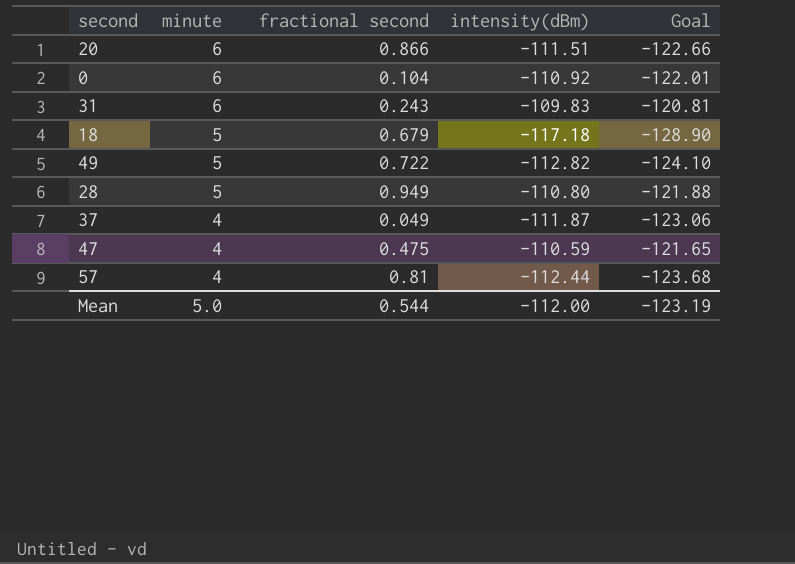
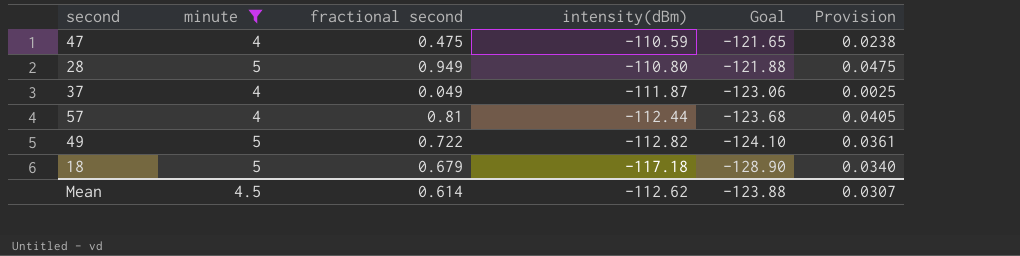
filter: none -> minute != 6
row order: minute descending -> intensity(dBm) descending
column Provision | formula: none -> [fractional second] * 0.05
Mean | minute: 5.0 -> 4.5
Mean | fractional second: 0.544 -> 0.614
Mean | intensity(dBm): -112.00 -> -112.62
Mean | Goal: -123.19 -> -123.88

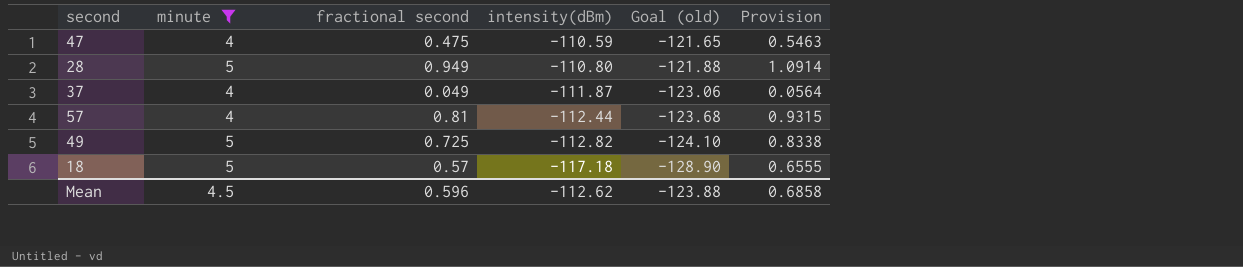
column name: Goal -> Goal (old)
column Provision | formula: [fractional second] * 0.05 -> [fractional second] * 1.15
49 | fractional second: 0.722 -> 0.725
18 | fractional second: 0.679 -> 0.57
Mean | fractional second: 0.614 -> 0.596
Mean | Provision: 0.0307 -> 0.6858

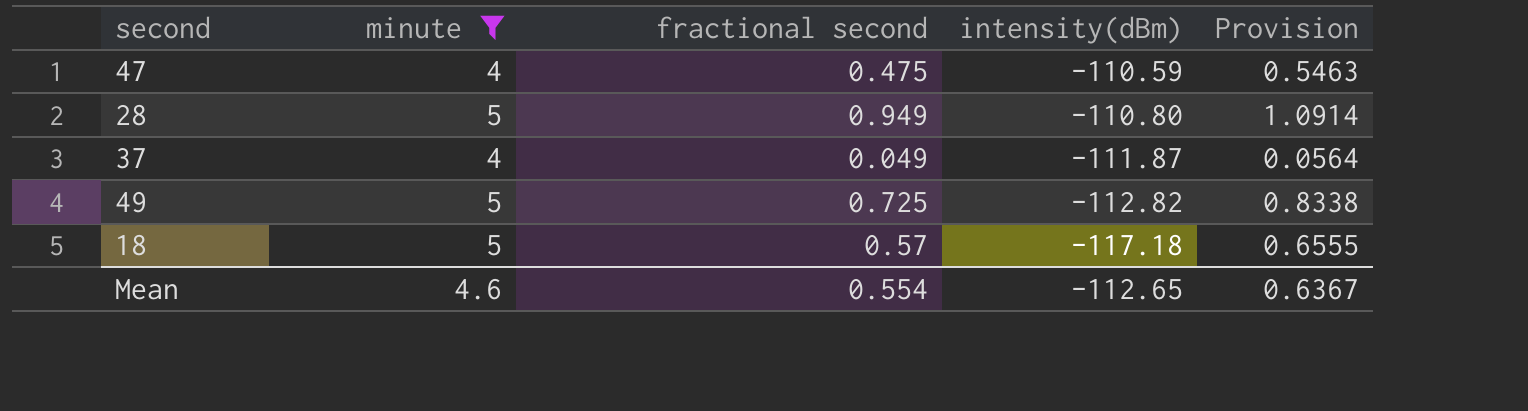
column Goal (old) | formula: [intensity(dBm)] * 1.1 -> none
row 57: 4 | 0.81 | -112.44 | -123.68 | 0.9315 -> none
Mean | minute: 4.5 -> 4.6
Mean | fractional second: 0.596 -> 0.554
Mean | intensity(dBm): -112.62 -> -112.65
Mean | Provision: 0.6858 -> 0.6367

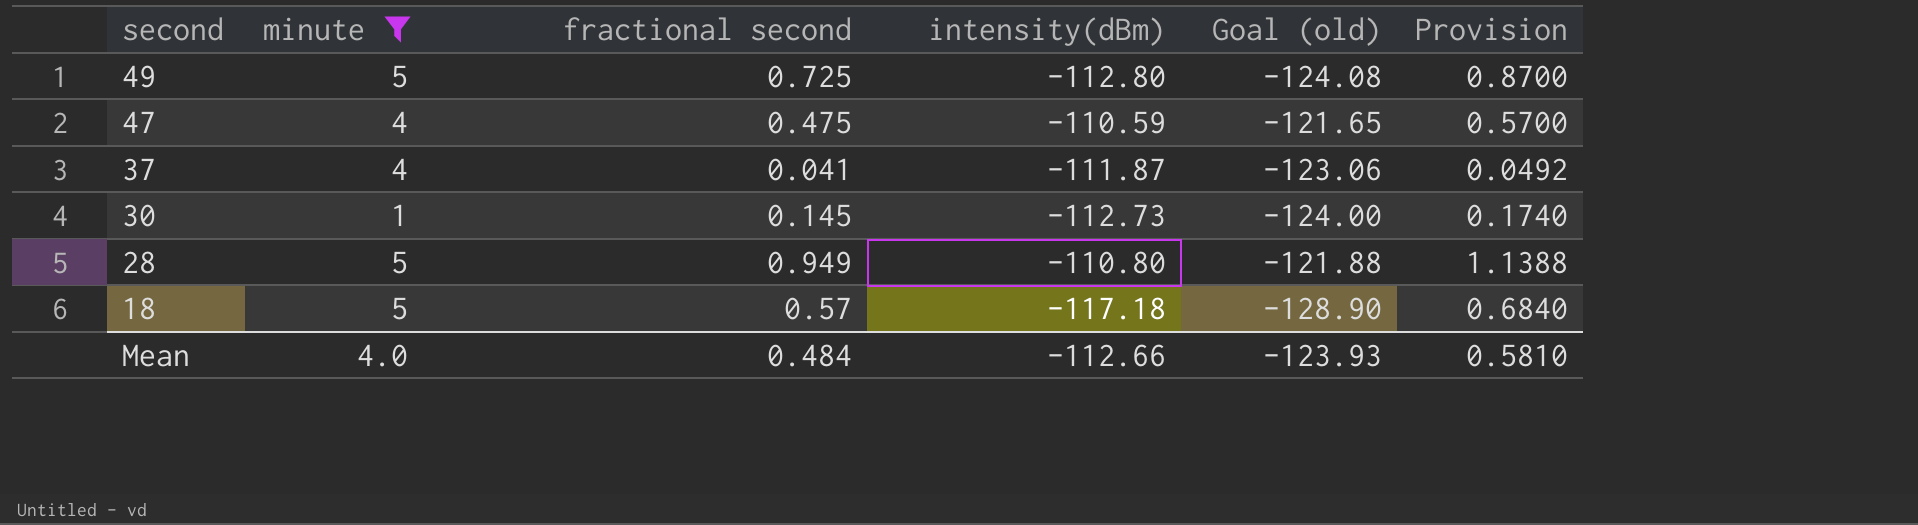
row order: intensity(dBm) descending -> second descending
column Goal (old) | formula: none -> [intensity(dBm)] * 1.1
column Provision | formula: [fractional second] * 1.15 -> [fractional second] * 1.2
49 | intensity(dBm): -112.82 -> -112.80
37 | fractional second: 0.049 -> 0.041
row 30: none -> 1 | 0.145 | -112.73 | -124.00 | 0.1740
Mean | minute: 4.6 -> 4.0
Mean | fractional second: 0.554 -> 0.484
Mean | intensity(dBm): -112.65 -> -112.66
Mean | Provision: 0.6367 -> 0.5810

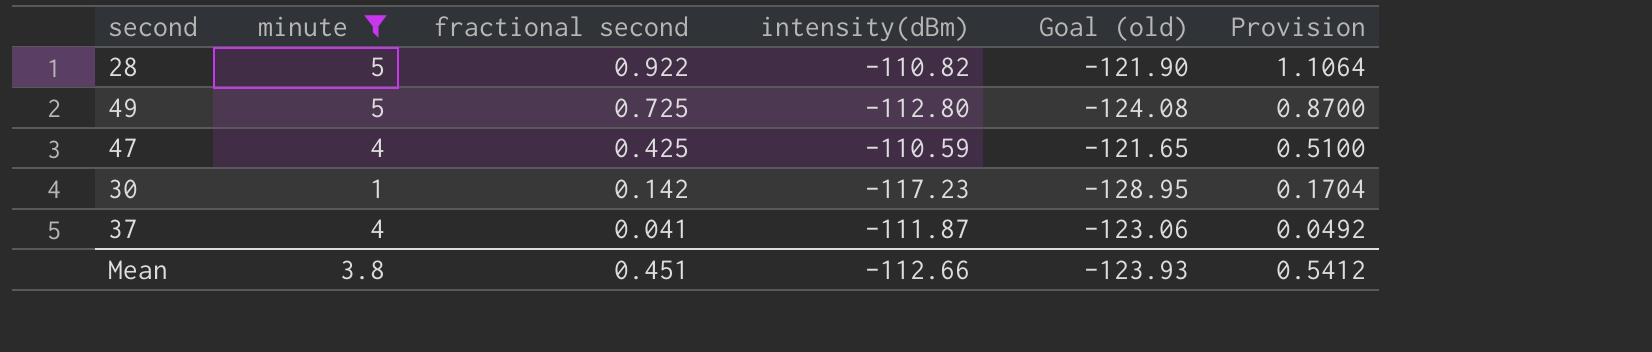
row order: second descending -> fractional second descending
row 18: 5 | 0.57 | -117.18 | -128.90 | 0.6840 -> none
28 | fractional second: 0.949 -> 0.922
28 | intensity(dBm): -110.80 -> -110.82
28 | Goal (old): -121.88 -> -121.90
28 | Provision: 1.1388 -> 1.1064
47 | fractional second: 0.475 -> 0.425
47 | Provision: 0.5700 -> 0.5100
30 | fractional second: 0.145 -> 0.142
30 | intensity(dBm): -112.73 -> -117.23
30 | Goal (old): -124.00 -> -128.95
30 | Provision: 0.1740 -> 0.1704
Mean | minute: 4.0 -> 3.8
Mean | fractional second: 0.484 -> 0.451
Mean | Provision: 0.5810 -> 0.5412

